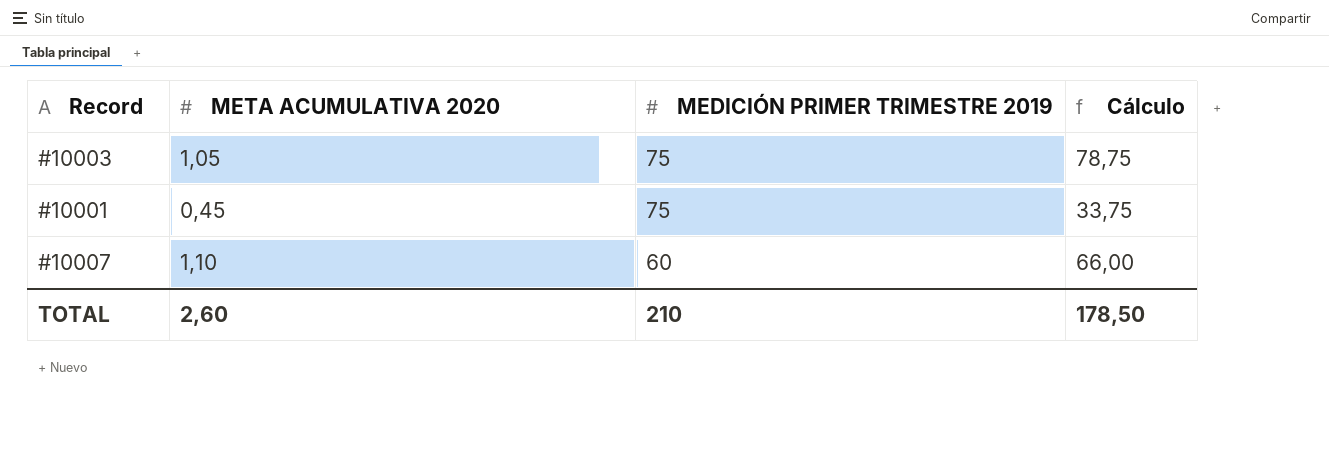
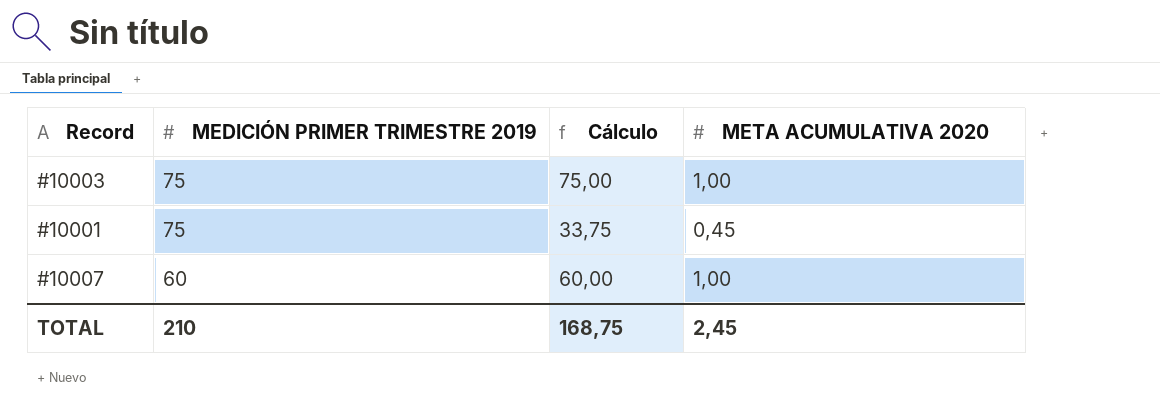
column META ACUMULATIVA 2020 | position: 2 -> 4
#10003 | Cálculo: 78,75 -> 75,00
#10003 | META ACUMULATIVA 2020: 1,05 -> 1,00
#10007 | Cálculo: 66,00 -> 60,00
#10007 | META ACUMULATIVA 2020: 1,10 -> 1,00
TOTAL | Cálculo: 178,50 -> 168,75
TOTAL | META ACUMULATIVA 2020: 2,60 -> 2,45

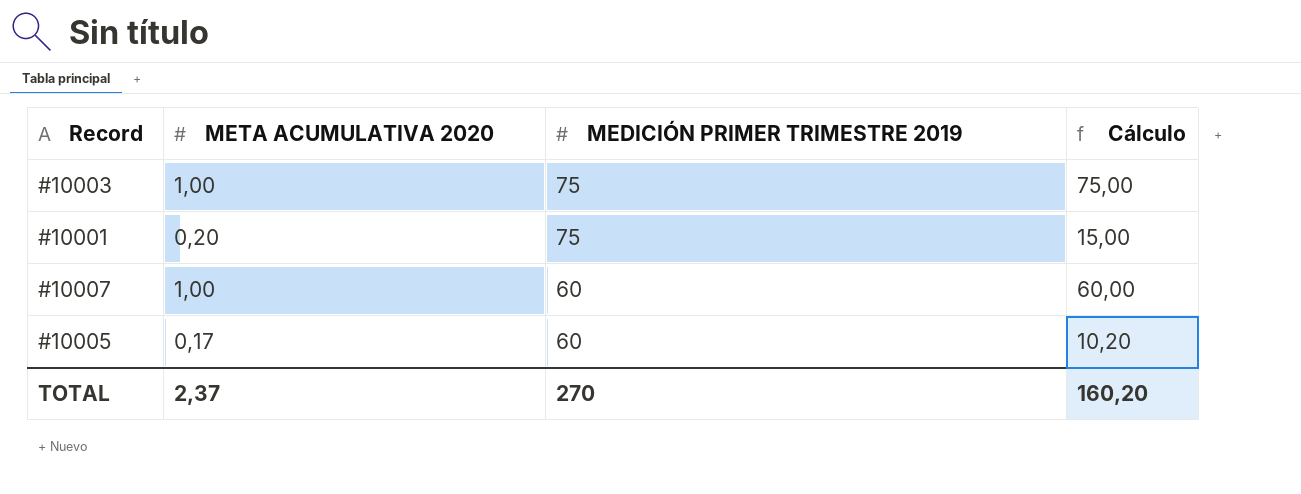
column META ACUMULATIVA 2020 | position: 4 -> 2
#10001 | META ACUMULATIVA 2020: 0,45 -> 0,20
#10001 | Cálculo: 33,75 -> 15,00
row #10005: none -> 0,17 | 60 | 10,20
TOTAL | META ACUMULATIVA 2020: 2,45 -> 2,37
TOTAL | MEDICIÓN PRIMER TRIMESTRE 2019: 210 -> 270
TOTAL | Cálculo: 168,75 -> 160,20

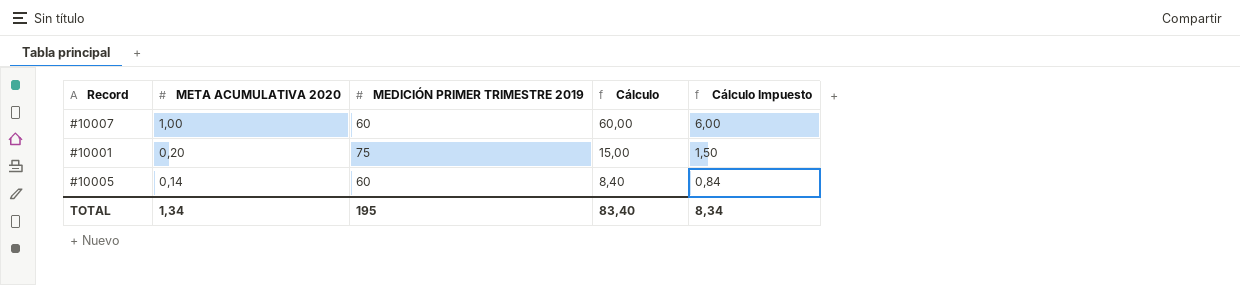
row order: MEDICIÓN PRIMER TRIMESTRE 2019 descending -> META ACUMULATIVA 2020 descending
column Cálculo Impuesto | formula: none -> [Cálculo] * 0,1
row #10003: 1,00 | 75 | 75,00 -> none
#10005 | META ACUMULATIVA 2020: 0,17 -> 0,14
#10005 | Cálculo: 10,20 -> 8,40
TOTAL | META ACUMULATIVA 2020: 2,37 -> 1,34
TOTAL | MEDICIÓN PRIMER TRIMESTRE 2019: 270 -> 195
TOTAL | Cálculo: 160,20 -> 83,40

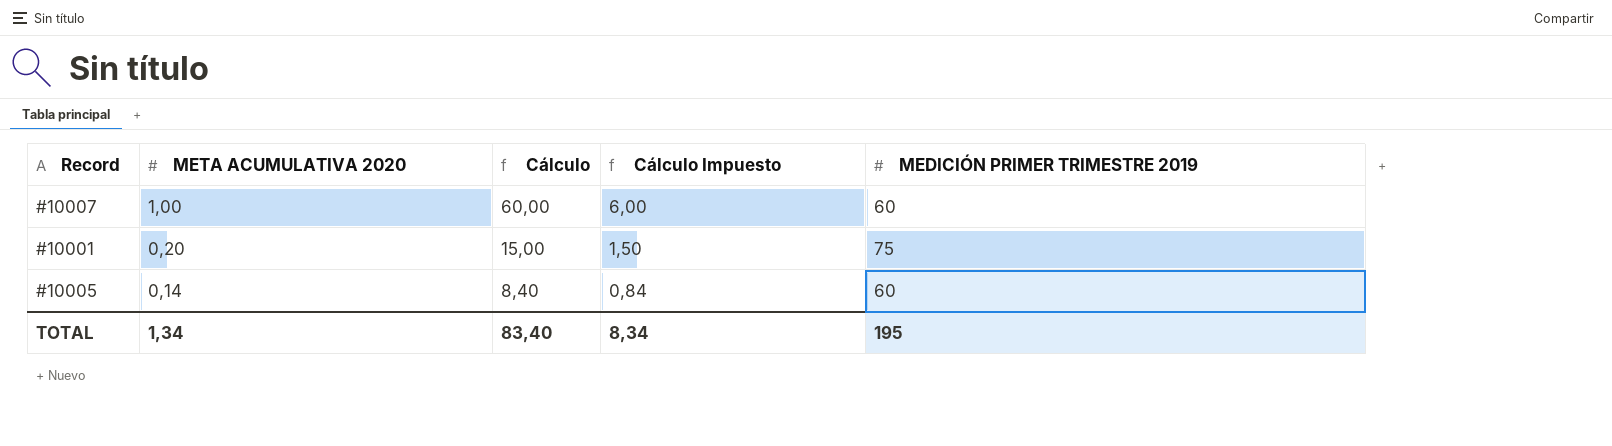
column MEDICIÓN PRIMER TRIMESTRE 2019 | position: 3 -> 5

